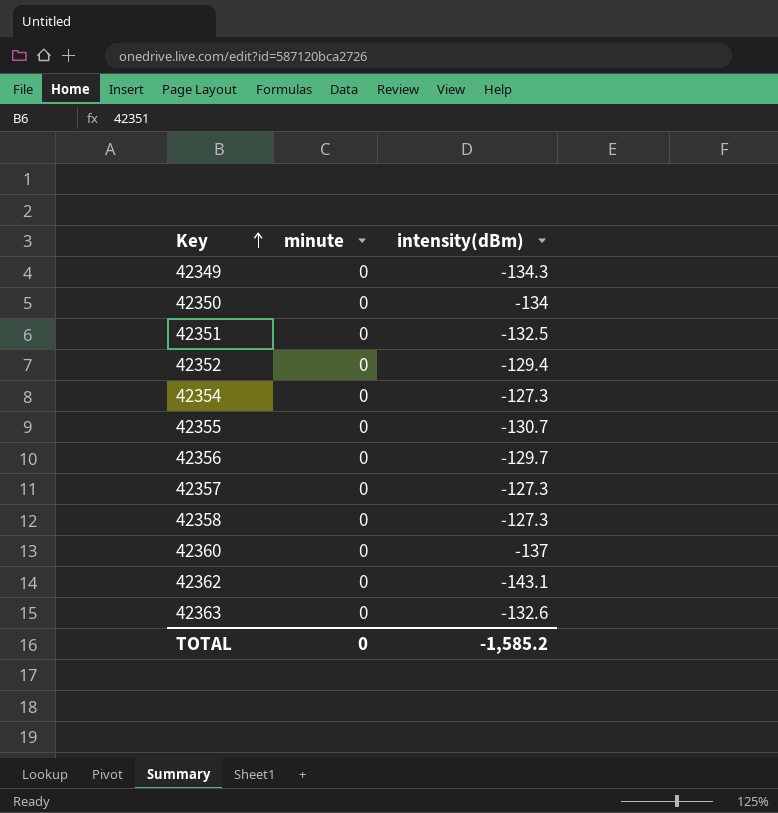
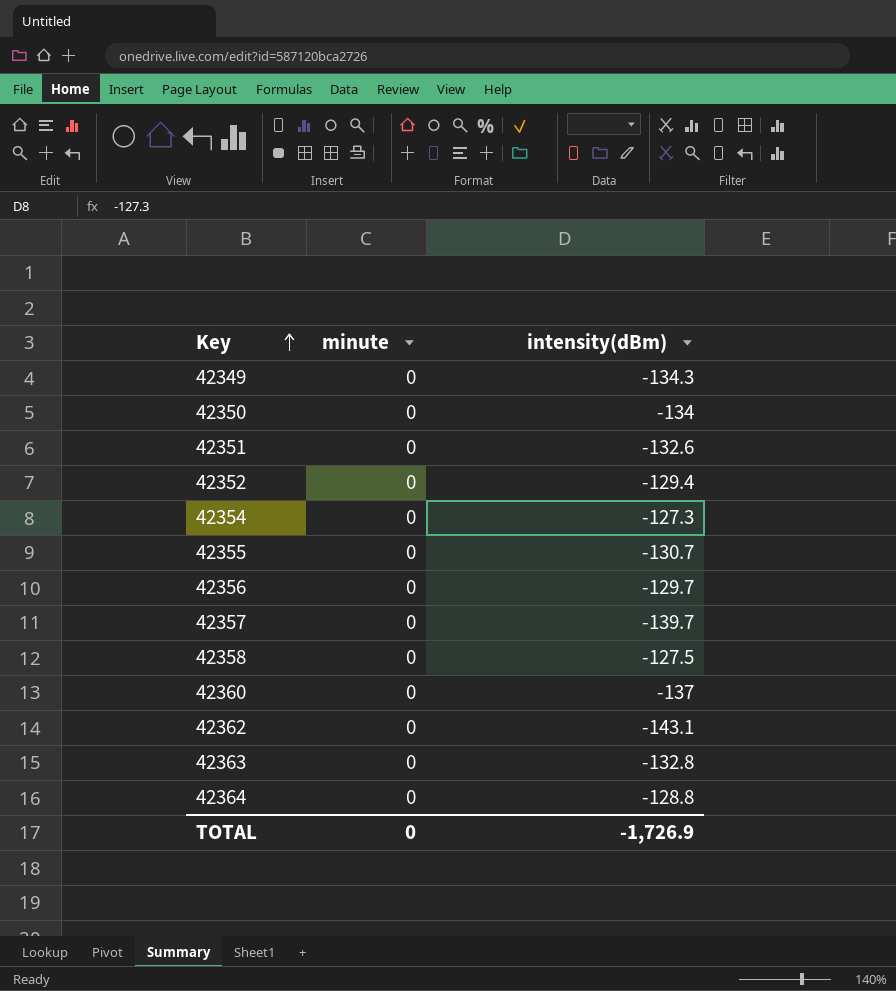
42351 | intensity(dBm): -132.5 -> -132.6
42357 | intensity(dBm): -127.3 -> -139.7
42358 | intensity(dBm): -127.3 -> -127.5
42363 | intensity(dBm): -132.6 -> -132.8
row 42364: none -> 0 | -128.8
TOTAL | intensity(dBm): -1,585.2 -> -1,726.9

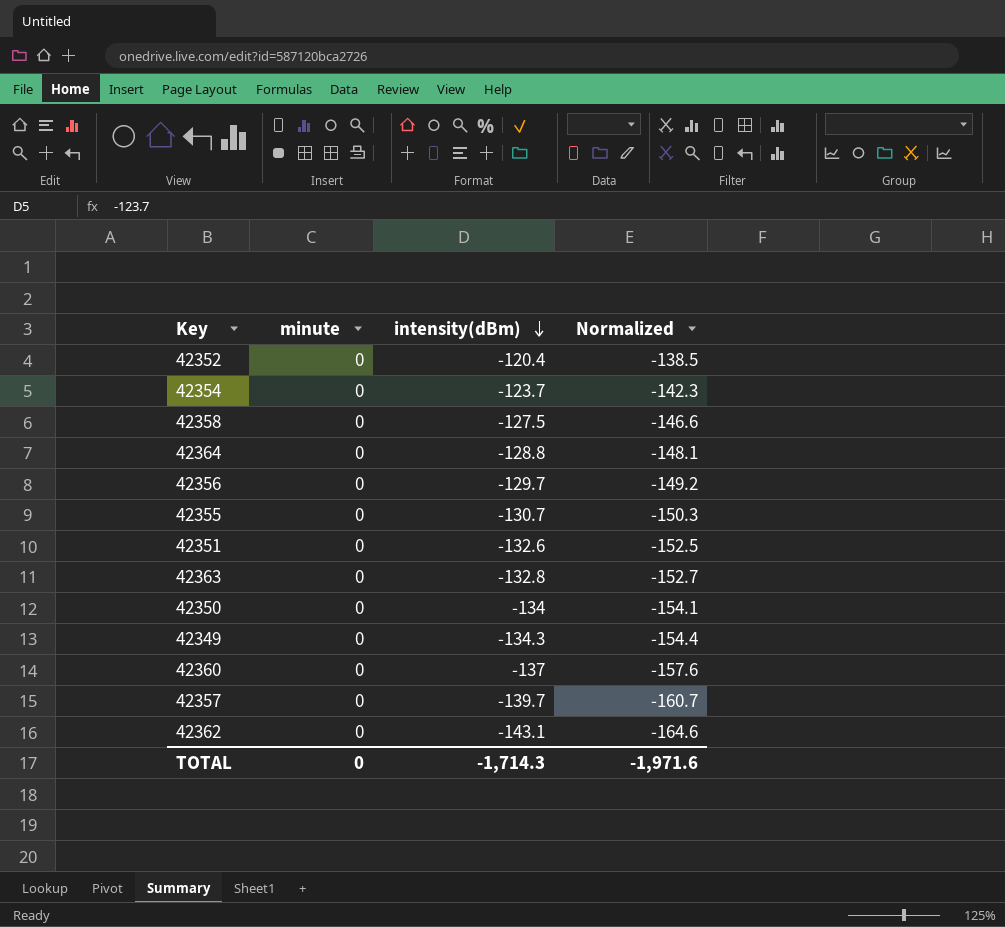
row order: Key ascending -> intensity(dBm) descending
column Normalized | formula: none -> [intensity(dBm)] * 1.15
42352 | intensity(dBm): -129.4 -> -120.4
42354 | intensity(dBm): -127.3 -> -123.7
TOTAL | intensity(dBm): -1,726.9 -> -1,714.3

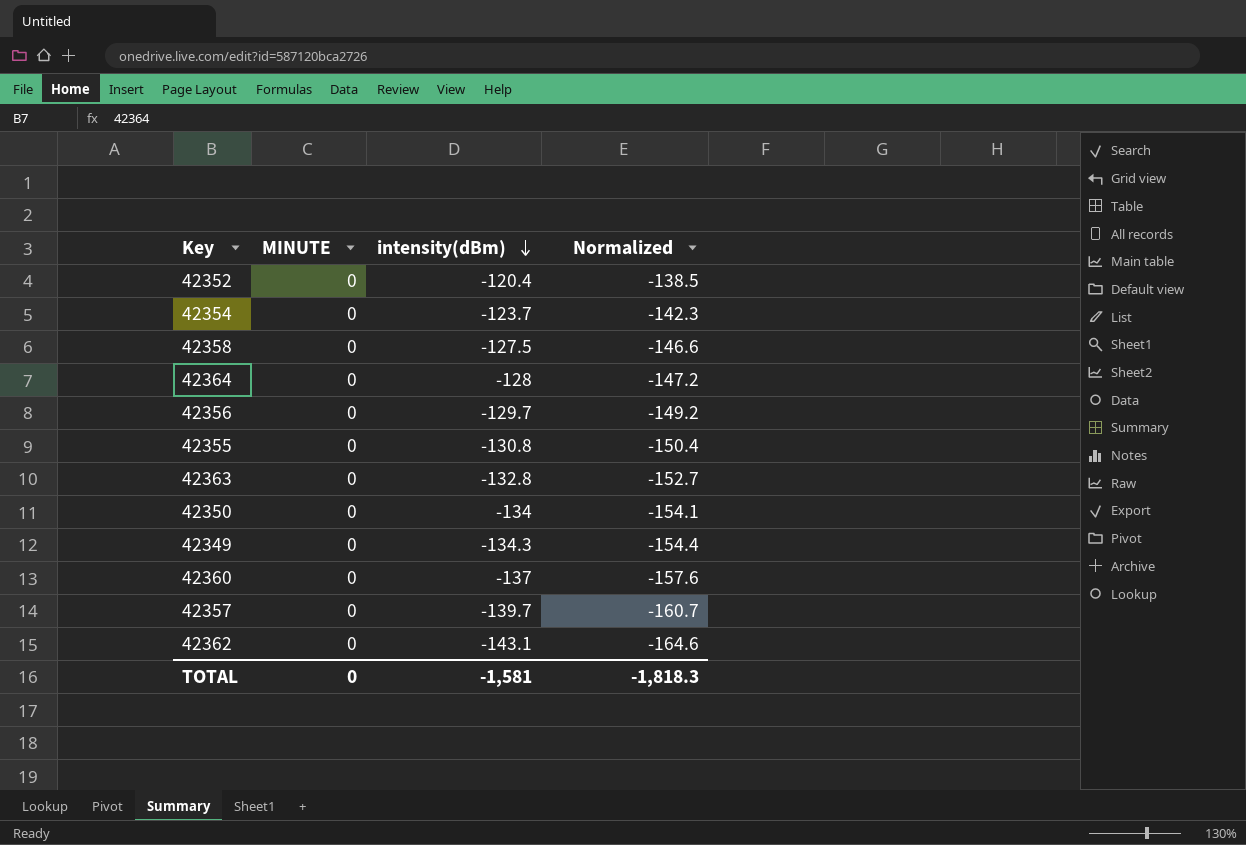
column name: minute -> MINUTE
row 42351: 0 | -132.6 | -152.5 -> none
42364 | intensity(dBm): -128.8 -> -128
42364 | Normalized: -148.1 -> -147.2
42355 | intensity(dBm): -130.7 -> -130.8
42355 | Normalized: -150.3 -> -150.4
TOTAL | intensity(dBm): -1,714.3 -> -1,581
TOTAL | Normalized: -1,971.6 -> -1,818.3

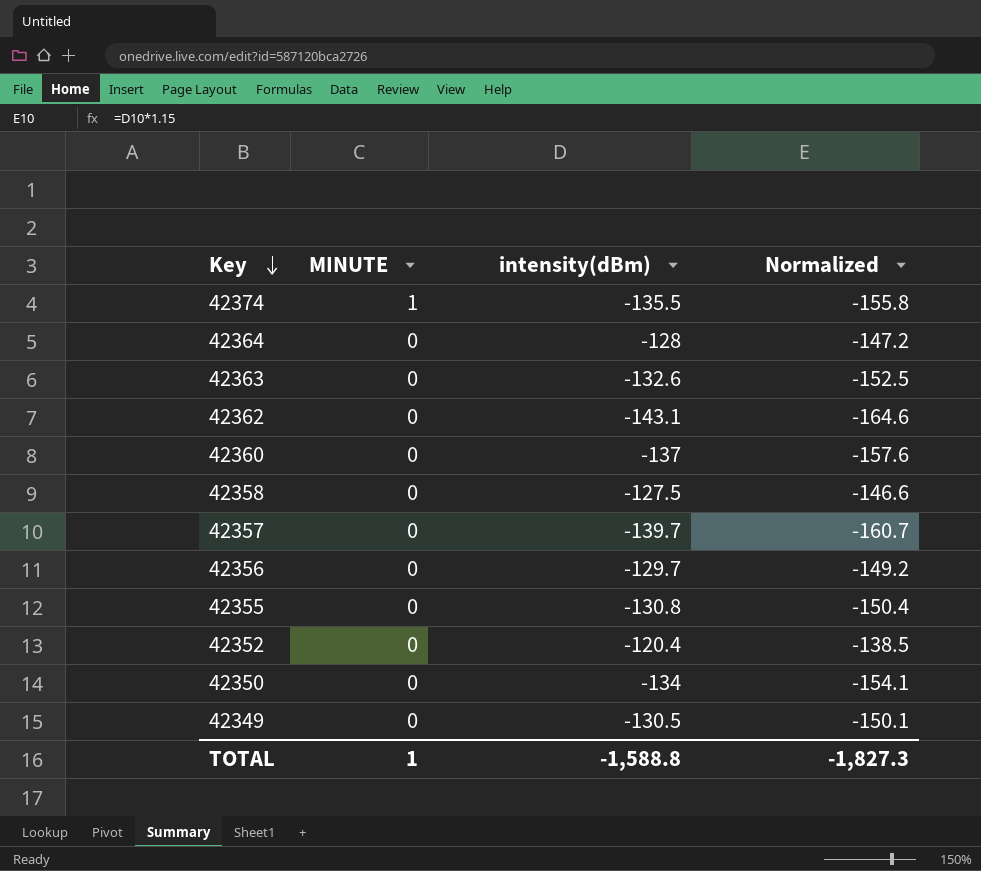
row order: intensity(dBm) descending -> Key descending
row 42354: 0 | -123.7 | -142.3 -> none
row 42374: none -> 1 | -135.5 | -155.8
42363 | intensity(dBm): -132.8 -> -132.6
42363 | Normalized: -152.7 -> -152.5
42349 | intensity(dBm): -134.3 -> -130.5
42349 | Normalized: -154.4 -> -150.1
TOTAL | MINUTE: 0 -> 1
TOTAL | intensity(dBm): -1,581 -> -1,588.8
TOTAL | Normalized: -1,818.3 -> -1,827.3

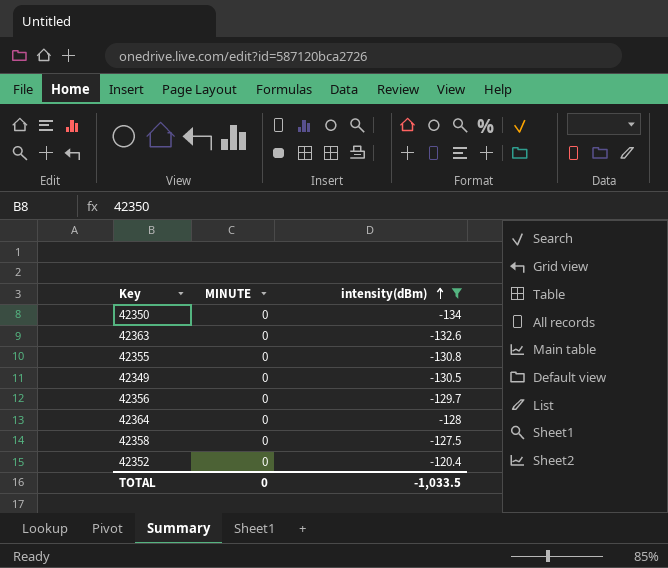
filter: none -> intensity(dBm) >= -134
row order: Key descending -> intensity(dBm) ascending
column Normalized | formula: [intensity(dBm)] * 1.15 -> none
TOTAL | MINUTE: 1 -> 0
TOTAL | intensity(dBm): -1,588.8 -> -1,033.5

